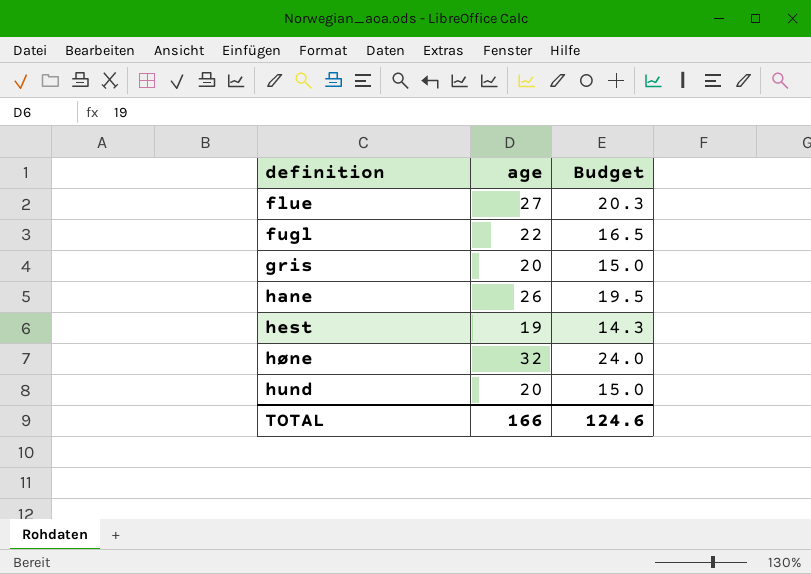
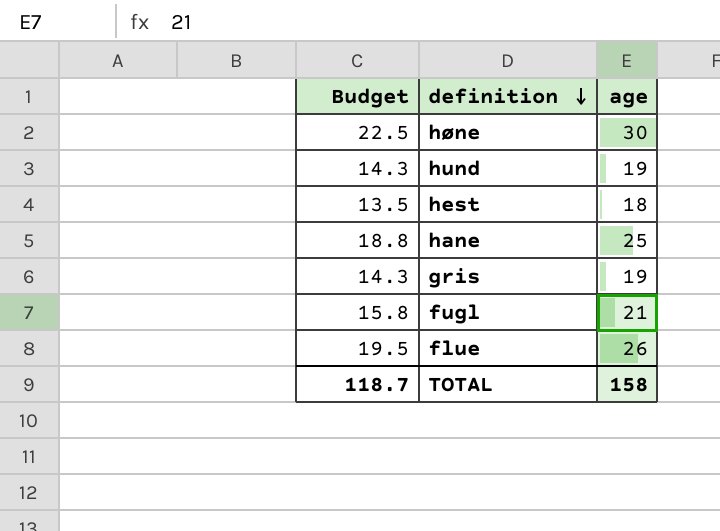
row order: none -> definition descending
column Budget | position: 3 -> 1
høne | Budget: 24.0 -> 22.5
høne | age: 32 -> 30
hund | Budget: 15.0 -> 14.3
hund | age: 20 -> 19
hest | Budget: 14.3 -> 13.5
hest | age: 19 -> 18
hane | Budget: 19.5 -> 18.8
hane | age: 26 -> 25
gris | Budget: 15.0 -> 14.3
gris | age: 20 -> 19
fugl | Budget: 16.5 -> 15.8
fugl | age: 22 -> 21
flue | Budget: 20.3 -> 19.5
flue | age: 27 -> 26
TOTAL | Budget: 124.6 -> 118.7
TOTAL | age: 166 -> 158

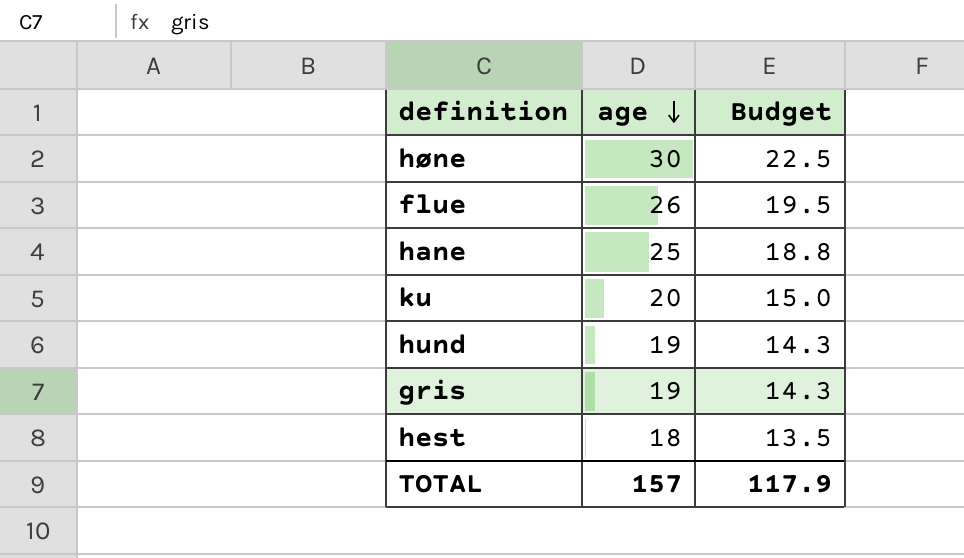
row order: definition descending -> age descending
column Budget | position: 1 -> 3
row fugl: 15.8 | 21 -> none
row ku: none -> 20 | 15.0
TOTAL | age: 158 -> 157
TOTAL | Budget: 118.7 -> 117.9

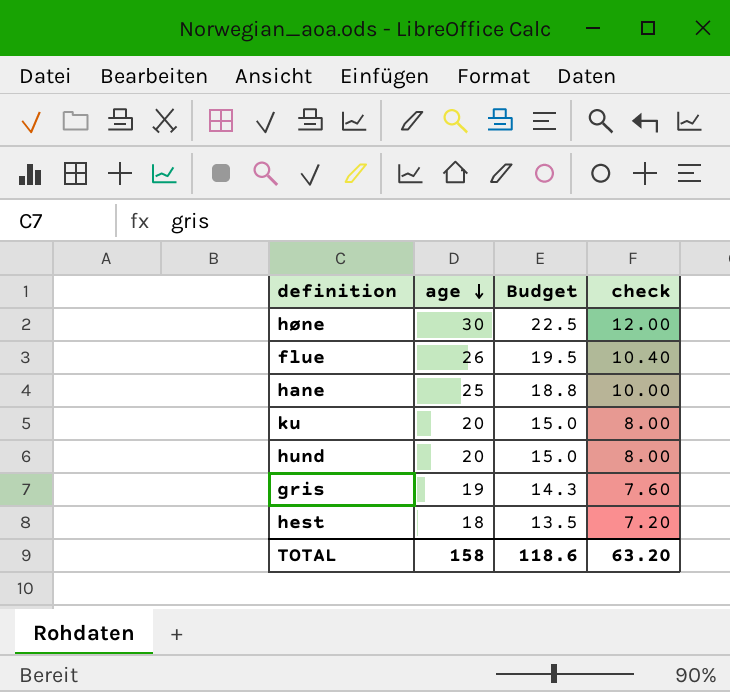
column check | formula: none -> [age] * 0.4
hund | age: 19 -> 20
hund | Budget: 14.3 -> 15.0
TOTAL | age: 157 -> 158
TOTAL | Budget: 117.9 -> 118.6

